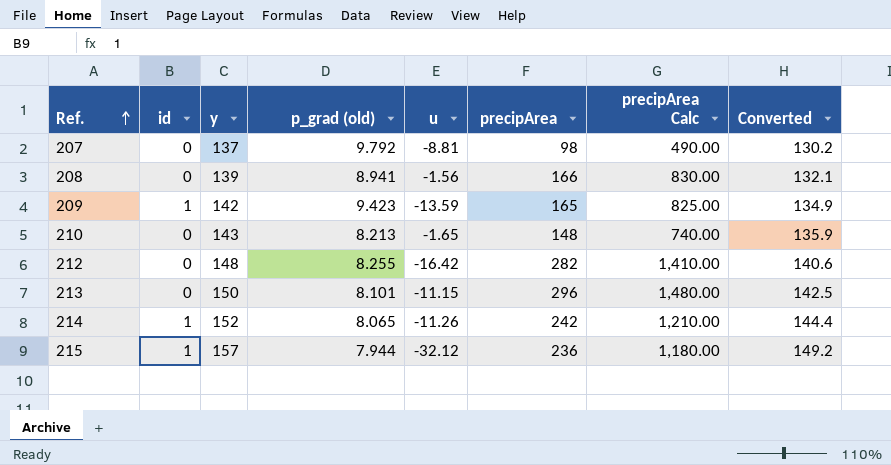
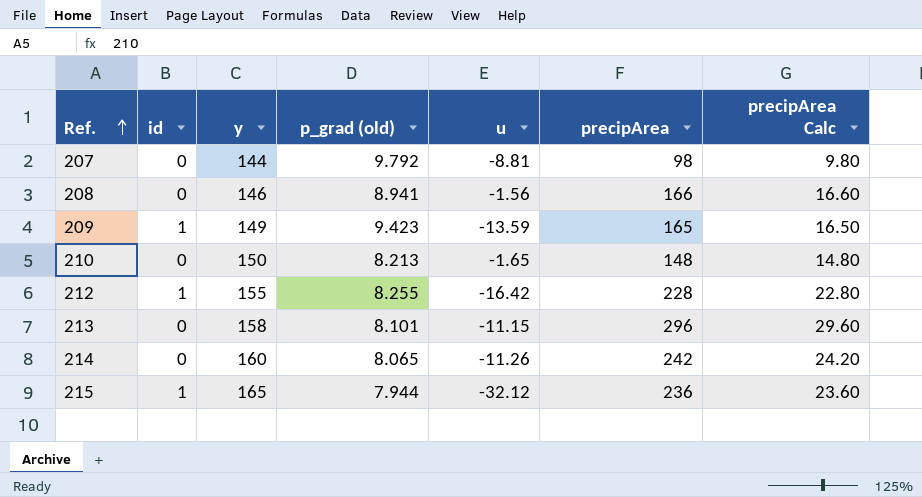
column Converted | formula: [y] * 0.95 -> none
column precipArea Calc | formula: [precipArea] * 5 -> [precipArea] * 0.1
207 | y: 137 -> 144
208 | y: 139 -> 146
209 | y: 142 -> 149
210 | y: 143 -> 150
212 | id: 0 -> 1
212 | y: 148 -> 155
212 | precipArea: 282 -> 228
213 | y: 150 -> 158
214 | id: 1 -> 0
214 | y: 152 -> 160
215 | y: 157 -> 165

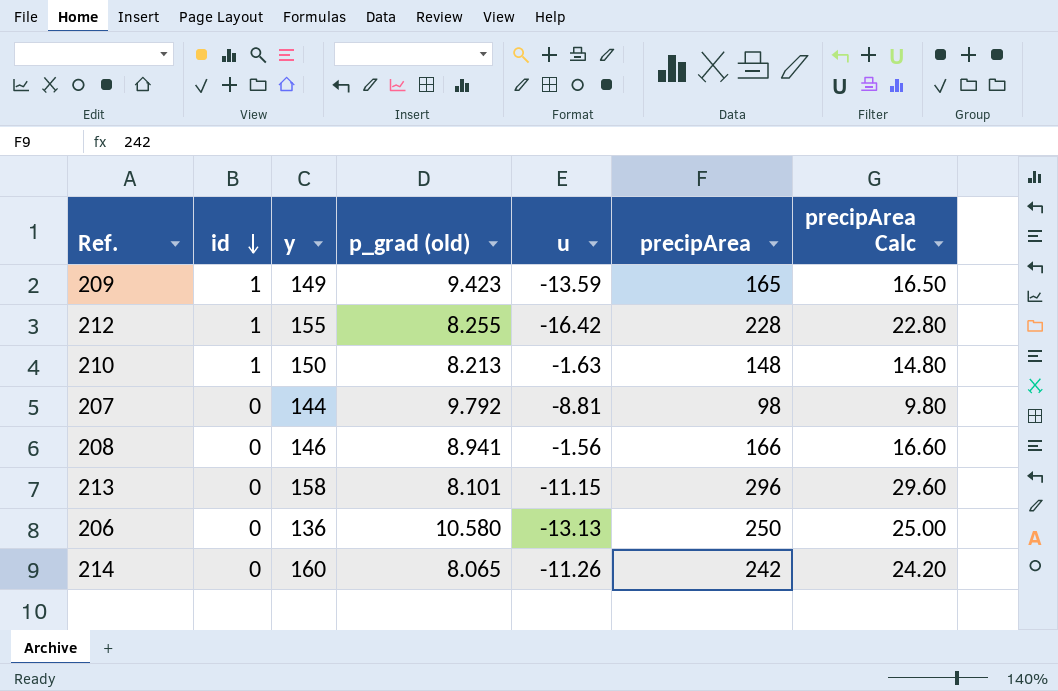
row order: Ref. ascending -> id descending
row 215: 1 | 165 | 7.944 | -32.12 | 236 | 23.60 -> none
210 | id: 0 -> 1
210 | u: -1.65 -> -1.63
row 206: none -> 0 | 136 | 10.580 | -13.13 | 250 | 25.00

